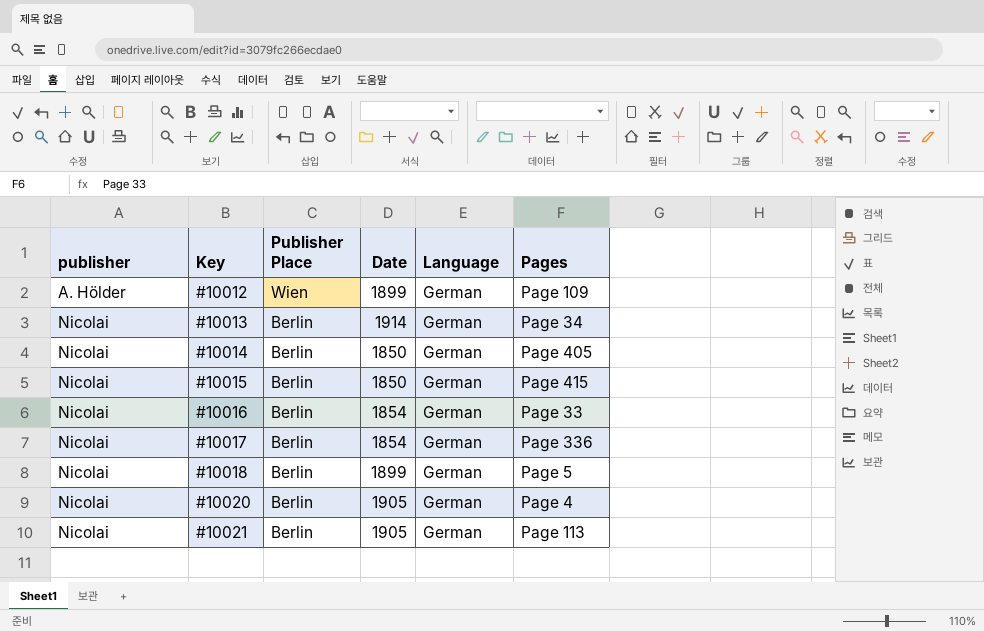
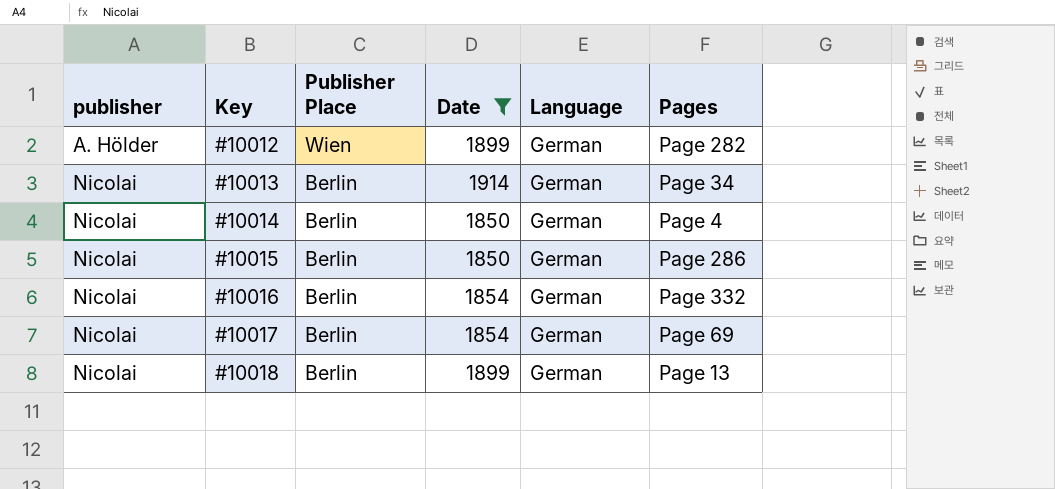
filter: none -> Date != 1905
#10012 | Pages: Page 109 -> Page 282
#10014 | Pages: Page 405 -> Page 4
#10015 | Pages: Page 415 -> Page 286
#10016 | Pages: Page 33 -> Page 332
#10017 | Pages: Page 336 -> Page 69
#10018 | Pages: Page 5 -> Page 13

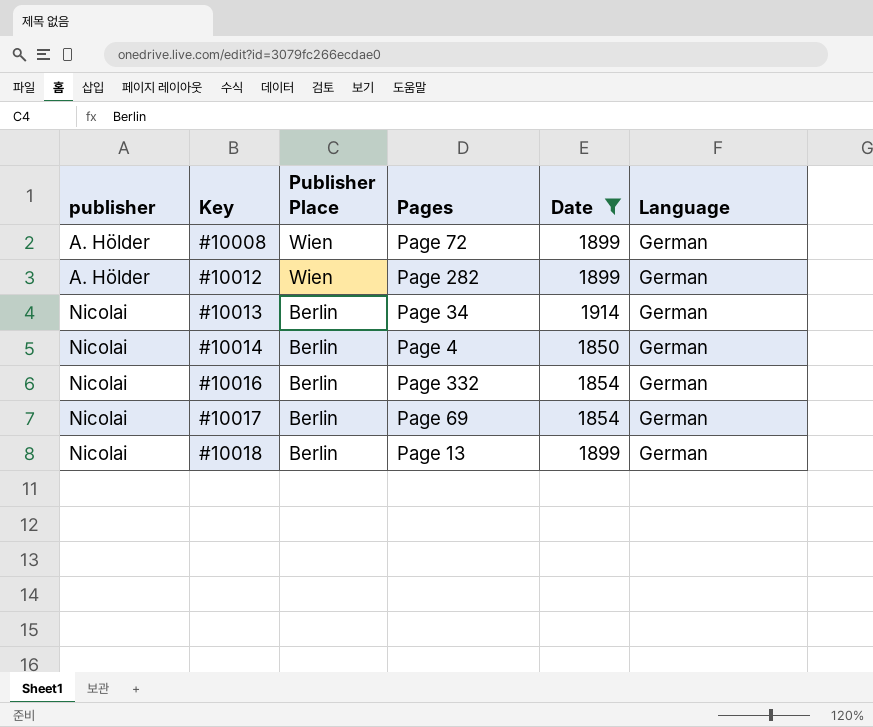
column Pages | position: 6 -> 4
row #10015: Nicolai | Berlin | 1850 | German | Page 286 -> none
row #10008: none -> A. Hölder | Wien | Page 72 | 1899 | German

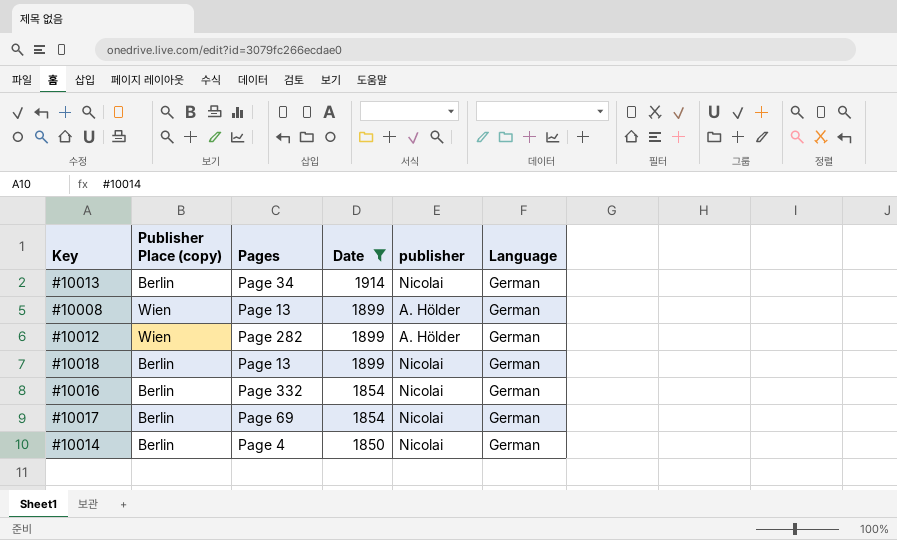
row order: publisher ascending -> Date descending
column name: Publisher Place -> Publisher Place (copy)
column publisher | position: 1 -> 5
#10008 | Pages: Page 72 -> Page 13

